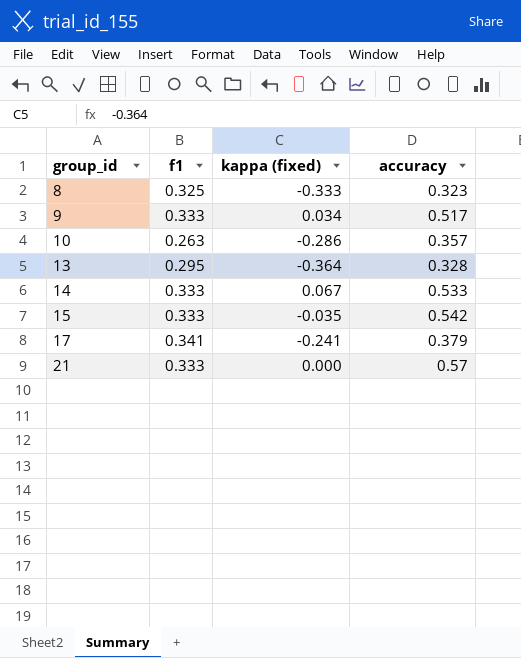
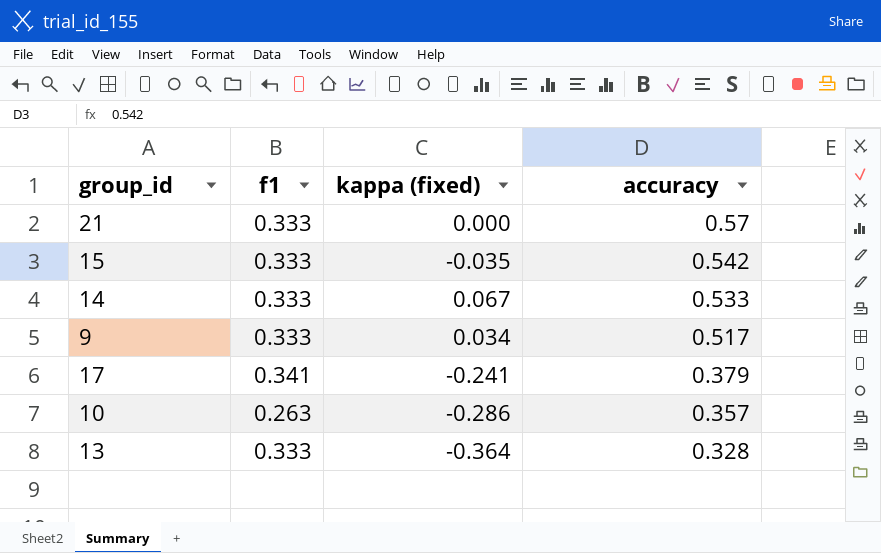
row order: group_id ascending -> accuracy descending
row 8: 0.325 | -0.333 | 0.323 -> none
13 | f1: 0.295 -> 0.333

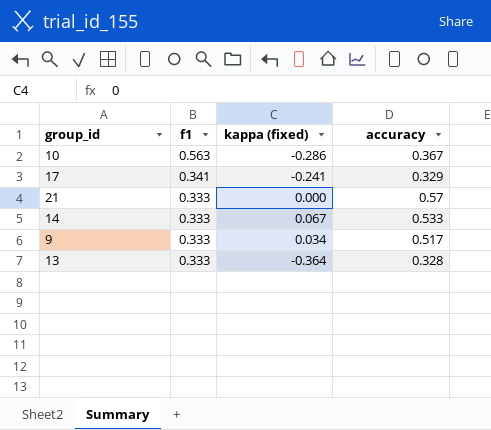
row order: accuracy descending -> f1 descending
row 15: 0.333 | -0.035 | 0.542 -> none
10 | f1: 0.263 -> 0.563
10 | accuracy: 0.357 -> 0.367
17 | accuracy: 0.379 -> 0.329

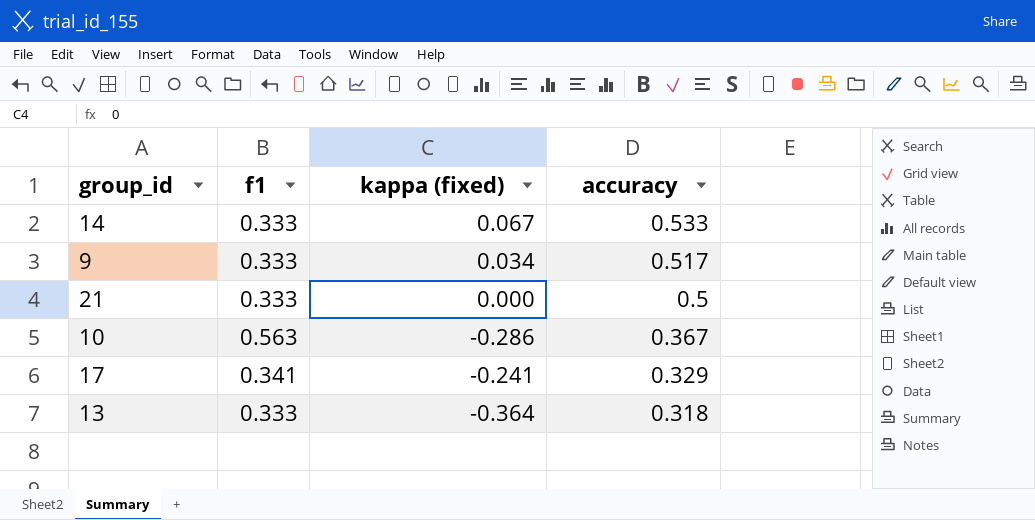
row order: f1 descending -> accuracy descending
21 | accuracy: 0.57 -> 0.5
13 | accuracy: 0.328 -> 0.318

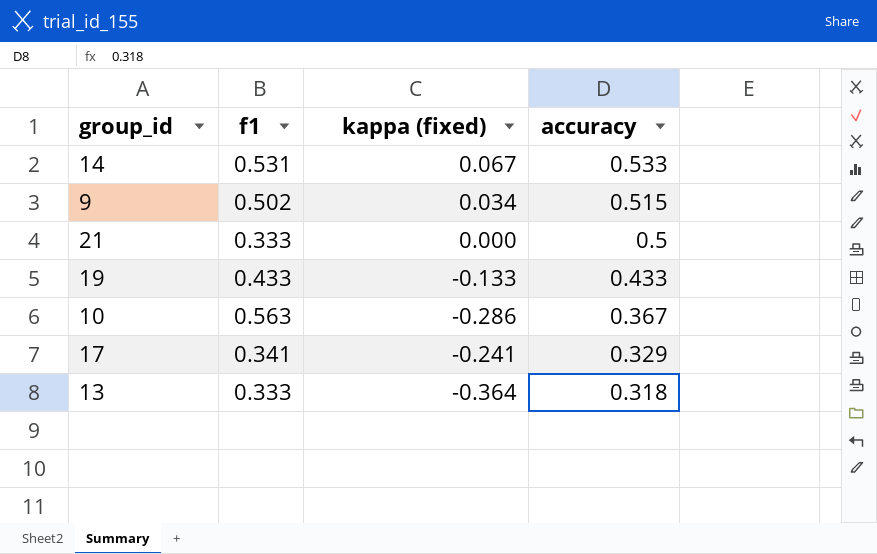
14 | f1: 0.333 -> 0.531
9 | f1: 0.333 -> 0.502
9 | accuracy: 0.517 -> 0.515
row 19: none -> 0.433 | -0.133 | 0.433

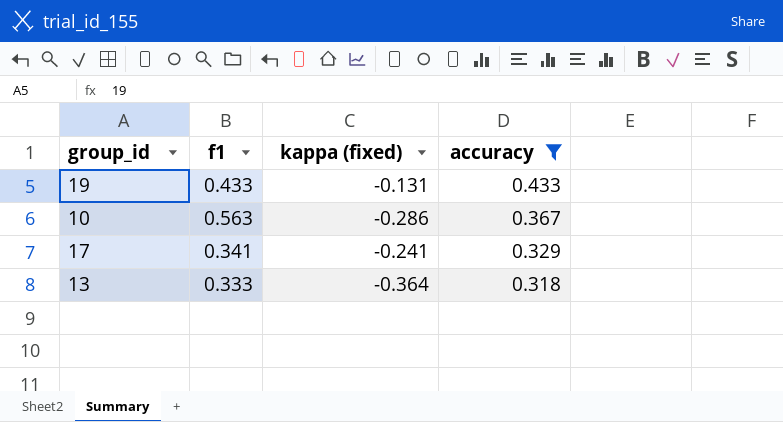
filter: none -> accuracy <= 0.433
19 | kappa (fixed): -0.133 -> -0.131

